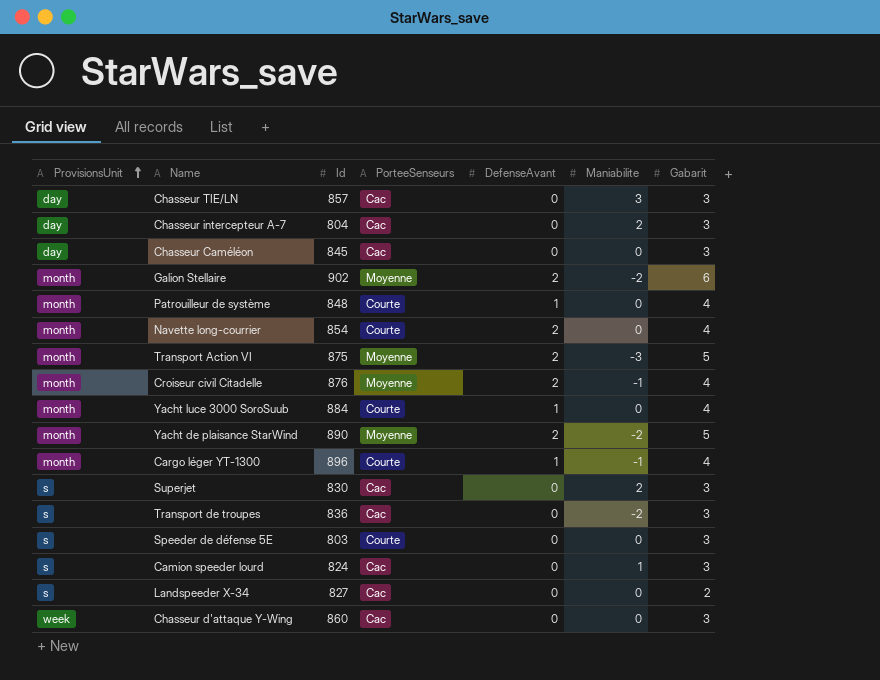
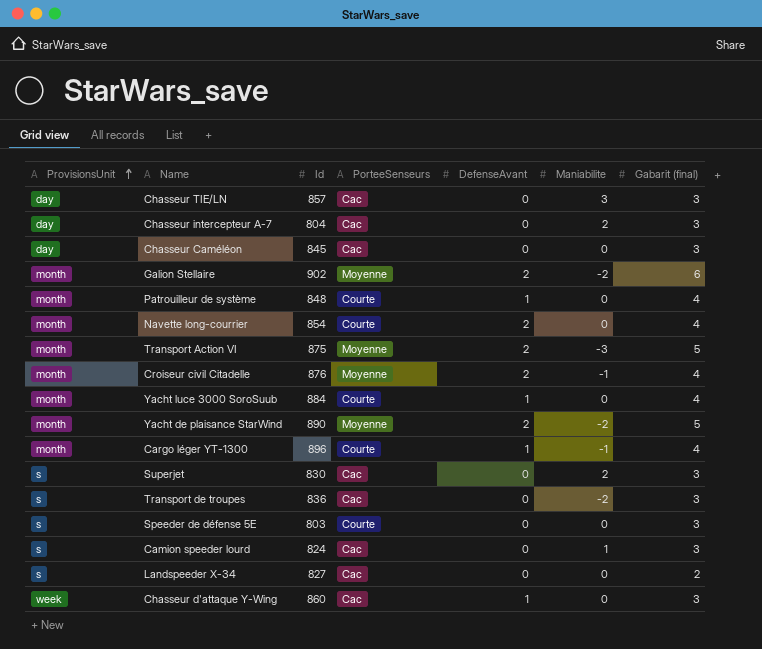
column name: Gabarit -> Gabarit (final)
Chasseur d'attaque Y-Wing | DefenseAvant: 0 -> 1

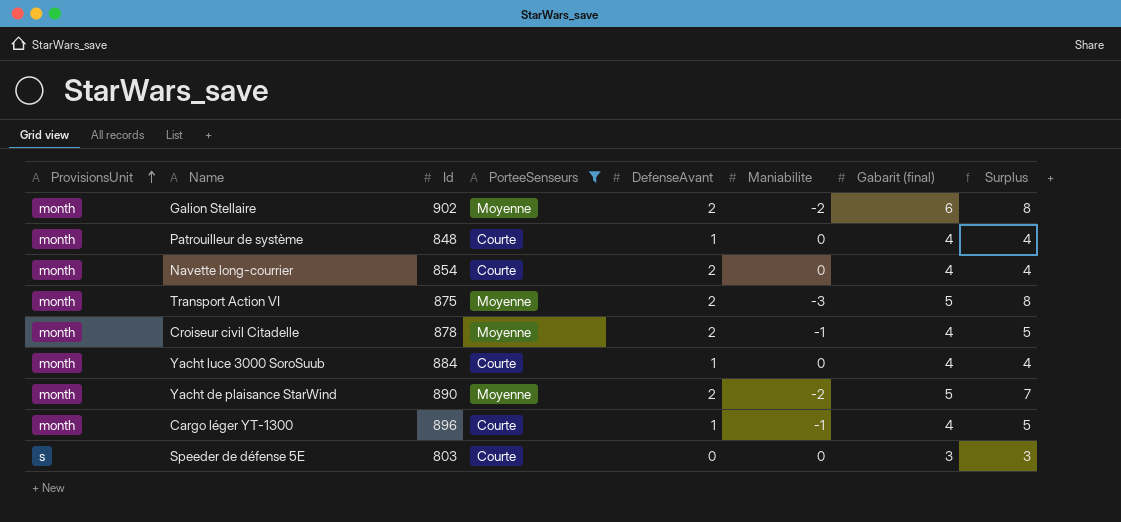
filter: none -> PorteeSenseurs != Cac
column Surplus | formula: none -> [Gabarit (final)] - [Maniabilite]
Croiseur civil Citadelle | Id: 876 -> 878

